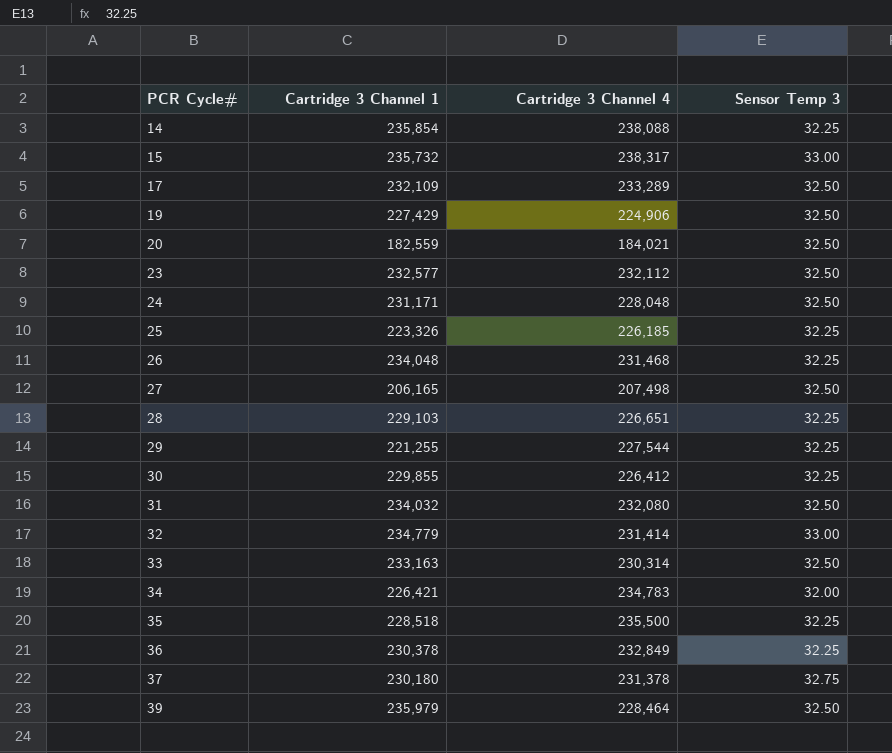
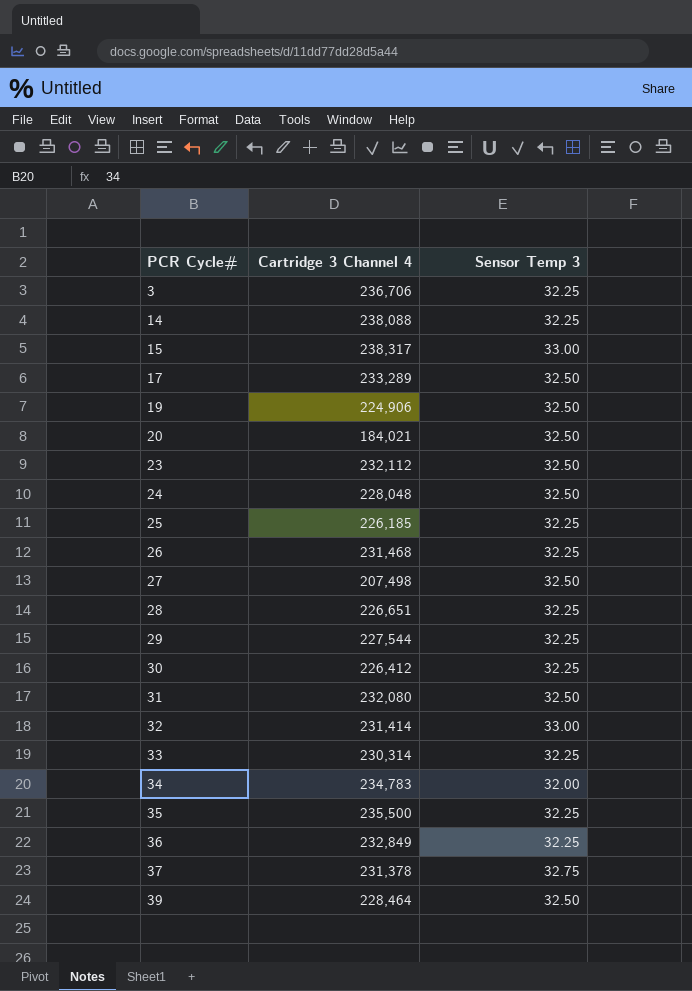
column Cartridge 3 Channel 1 | position: 2 -> none
row 3: none -> 236,706 | 32.25
33 | Sensor Temp 3: 32.50 -> 32.25

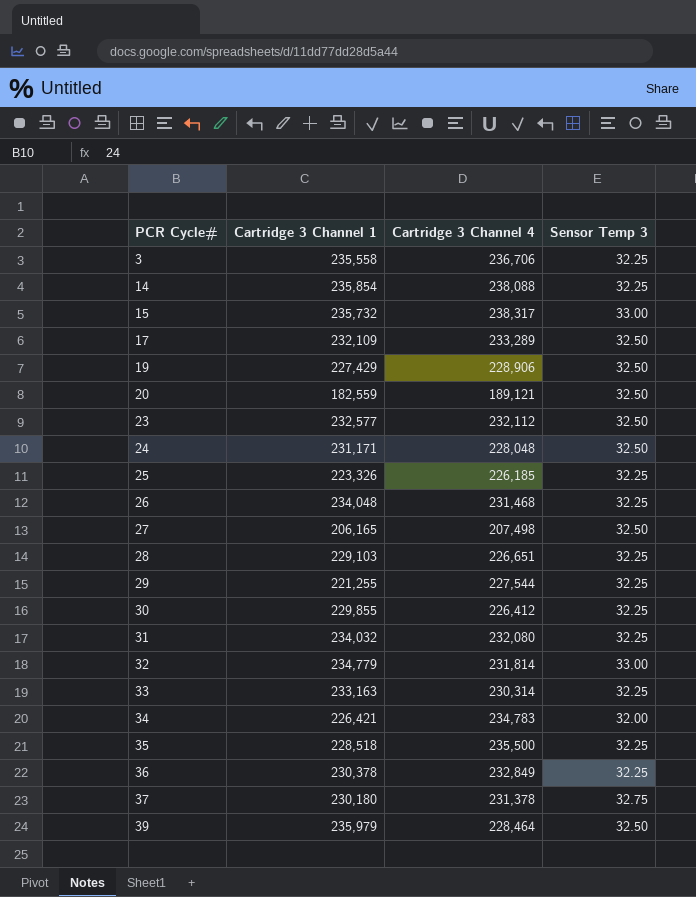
column Cartridge 3 Channel 1 | position: none -> 2
19 | Cartridge 3 Channel 4: 224,906 -> 228,906
20 | Cartridge 3 Channel 4: 184,021 -> 189,121
31 | Sensor Temp 3: 32.50 -> 32.25
32 | Cartridge 3 Channel 4: 231,414 -> 231,814

